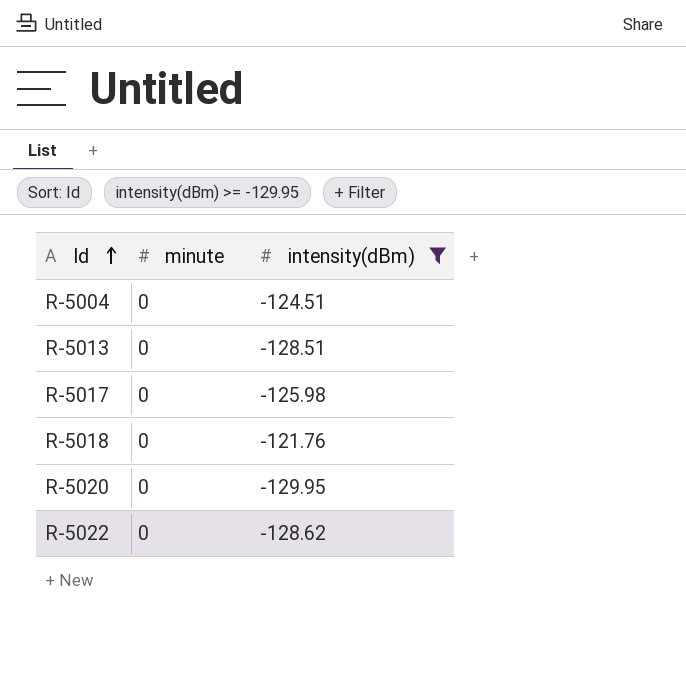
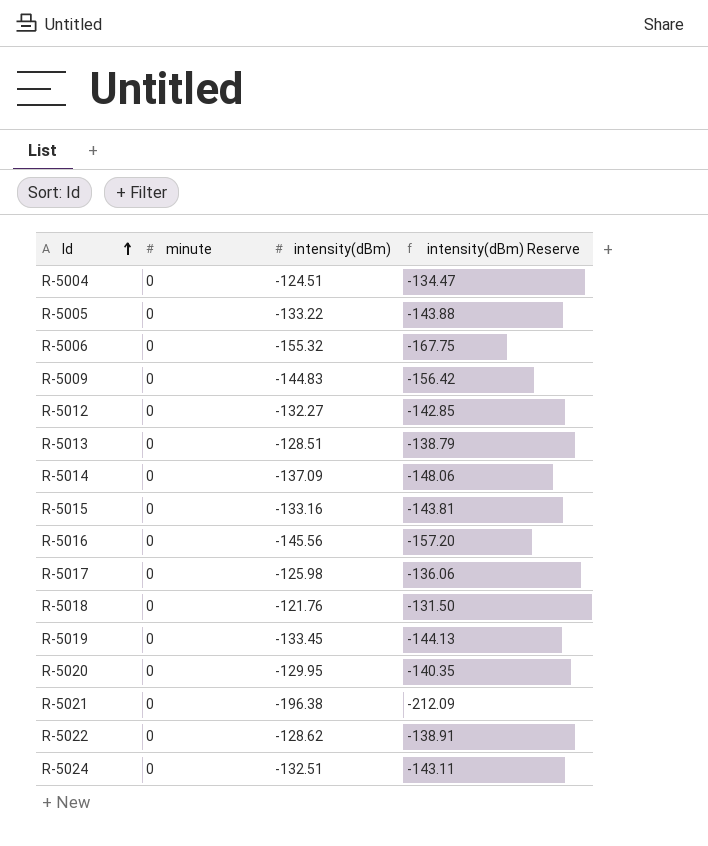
filter: intensity(dBm) >= -129.95 -> none
column intensity(dBm) Reserve | formula: none -> [intensity(dBm)] * 1.08

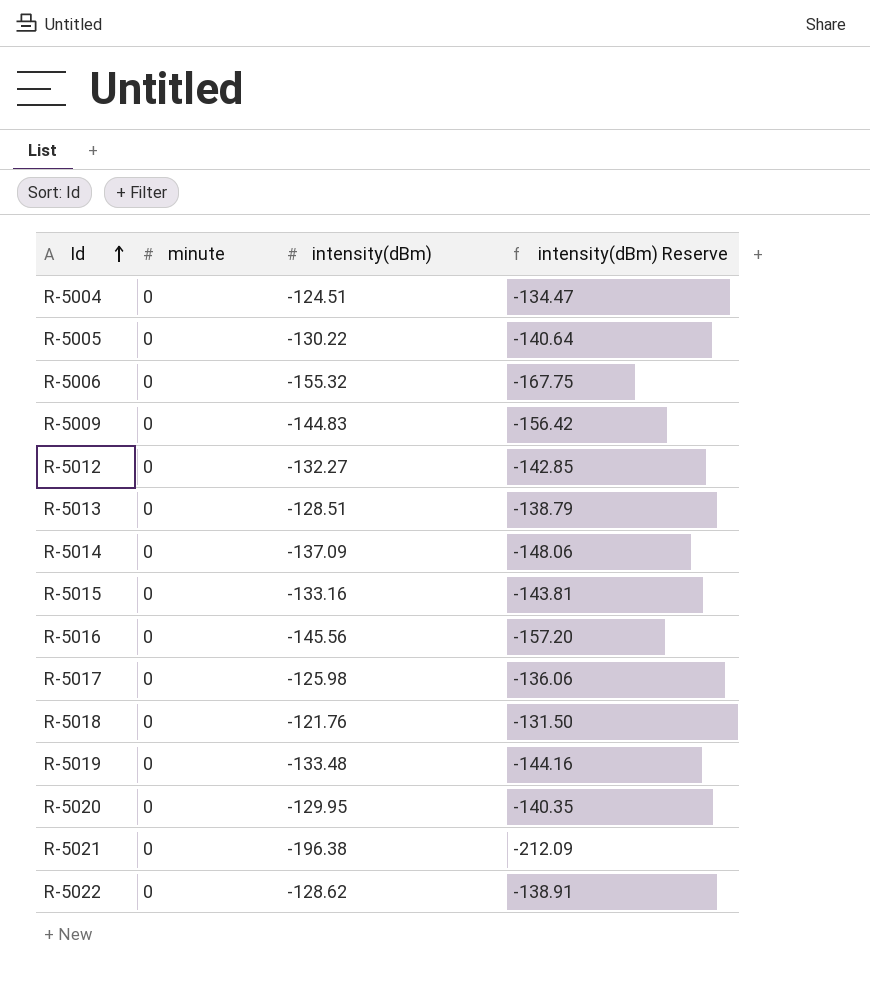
row R-5024: 0 | -132.51 | -143.11 -> none
R-5005 | intensity(dBm): -133.22 -> -130.22
R-5005 | intensity(dBm) Reserve: -143.88 -> -140.64
R-5019 | intensity(dBm): -133.45 -> -133.48
R-5019 | intensity(dBm) Reserve: -144.13 -> -144.16

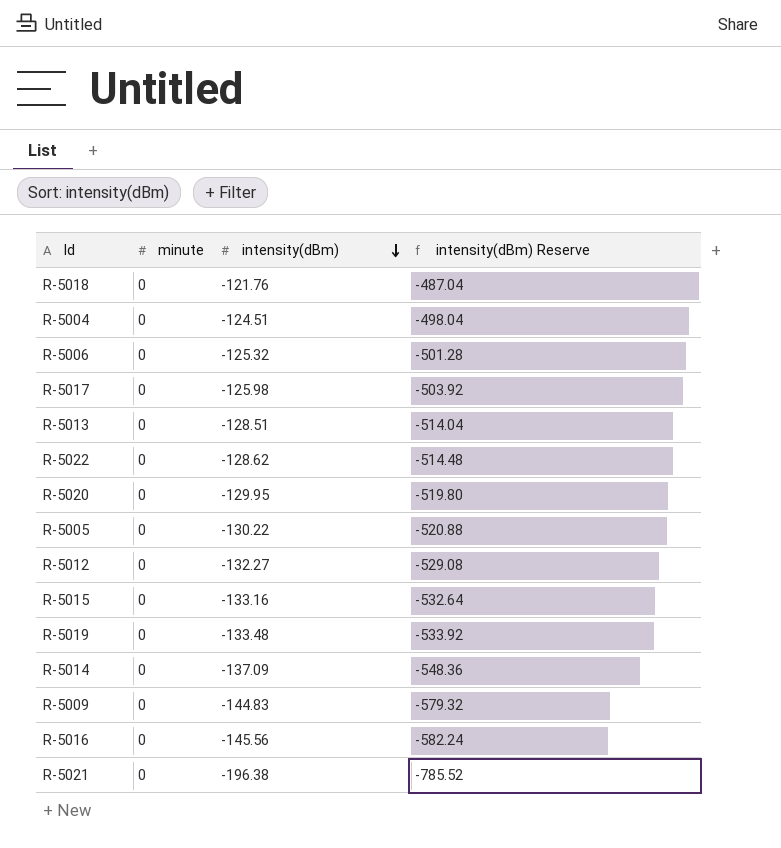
row order: Id ascending -> intensity(dBm) descending
column intensity(dBm) Reserve | formula: [intensity(dBm)] * 1.08 -> [intensity(dBm)] * 4
R-5006 | intensity(dBm): -155.32 -> -125.32

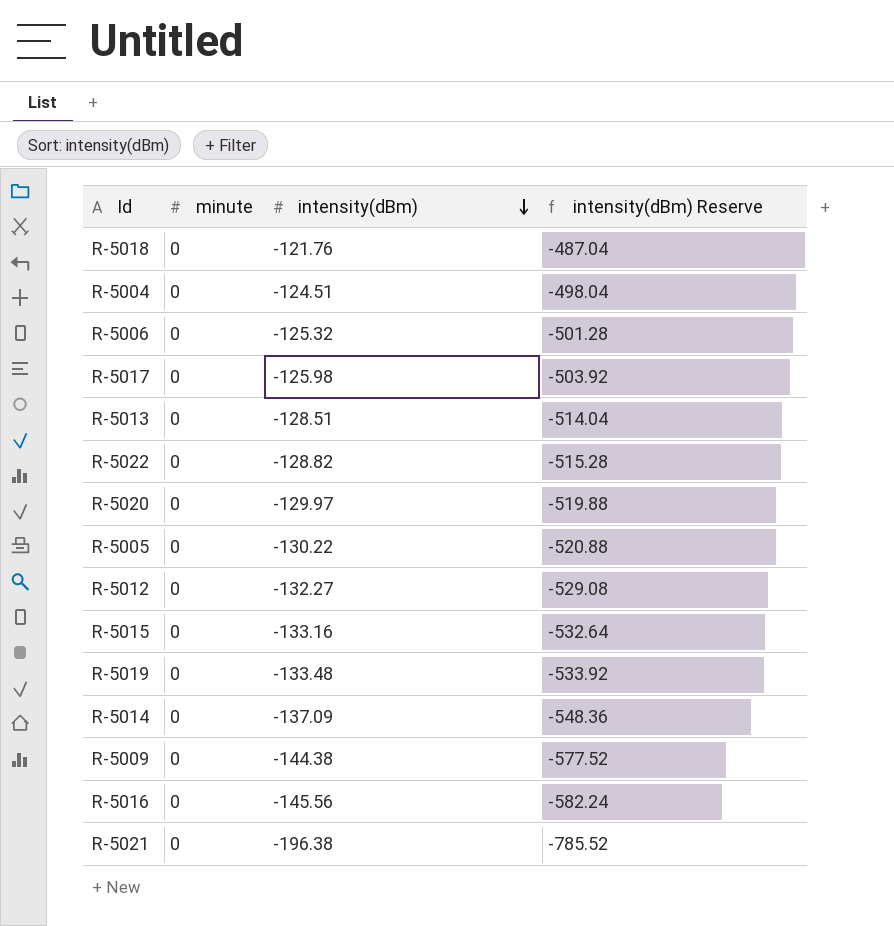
R-5022 | intensity(dBm): -128.62 -> -128.82
R-5022 | intensity(dBm) Reserve: -514.48 -> -515.28
R-5020 | intensity(dBm): -129.95 -> -129.97
R-5020 | intensity(dBm) Reserve: -519.80 -> -519.88
R-5009 | intensity(dBm): -144.83 -> -144.38
R-5009 | intensity(dBm) Reserve: -579.32 -> -577.52

